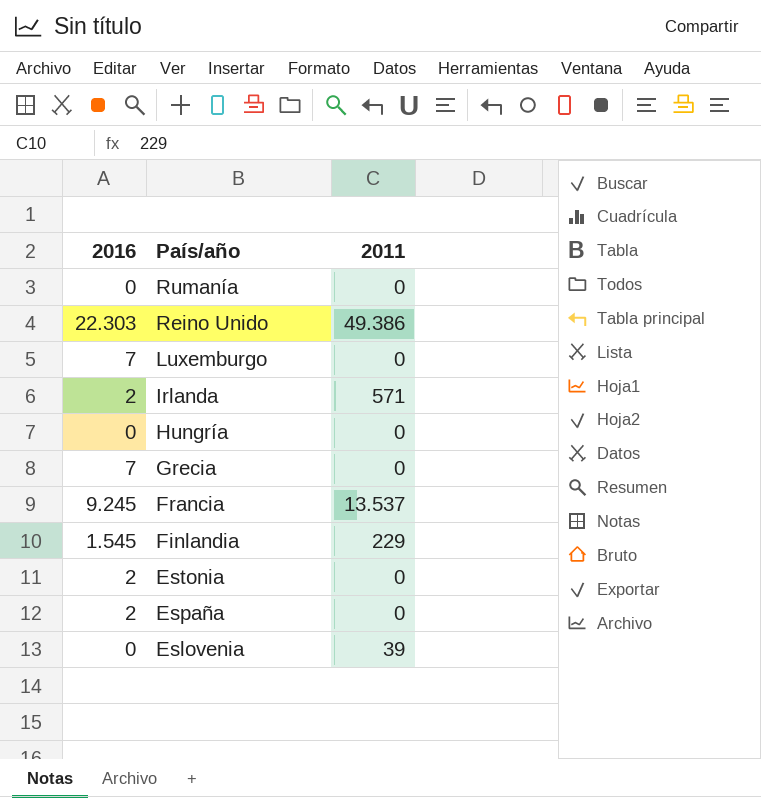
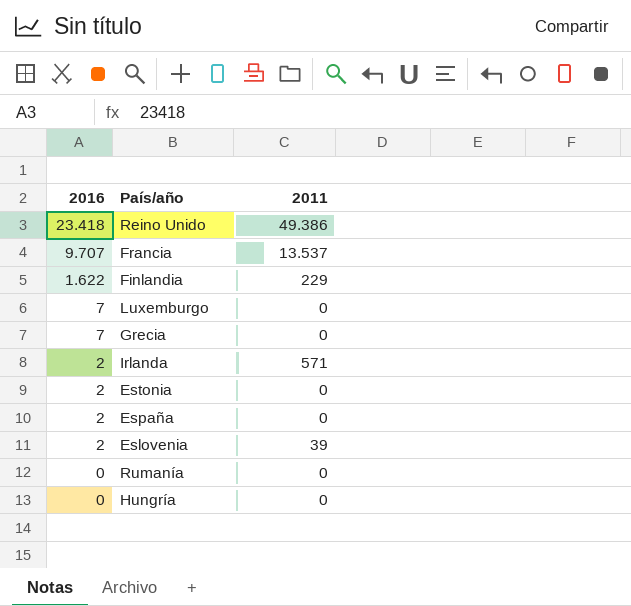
row order: País/año descending -> 2016 descending
Reino Unido | 2016: 22.303 -> 23.418
Francia | 2016: 9.245 -> 9.707
Finlandia | 2016: 1.545 -> 1.622
Eslovenia | 2016: 0 -> 2

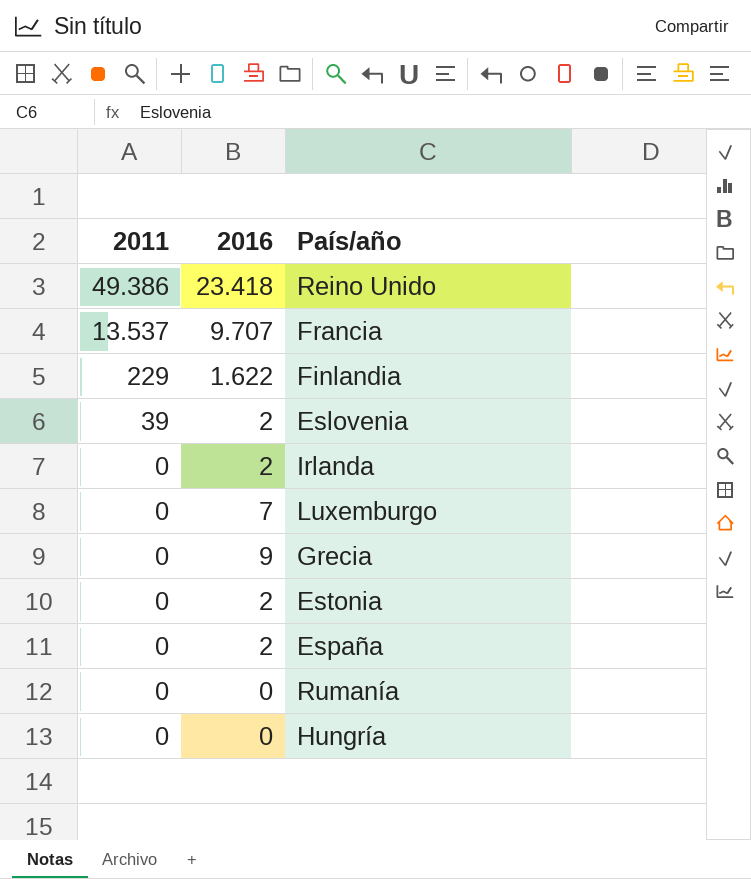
row order: 2016 descending -> 2011 descending
column 2011 | position: 3 -> 1
Irlanda | 2011: 571 -> 0
Grecia | 2016: 7 -> 9

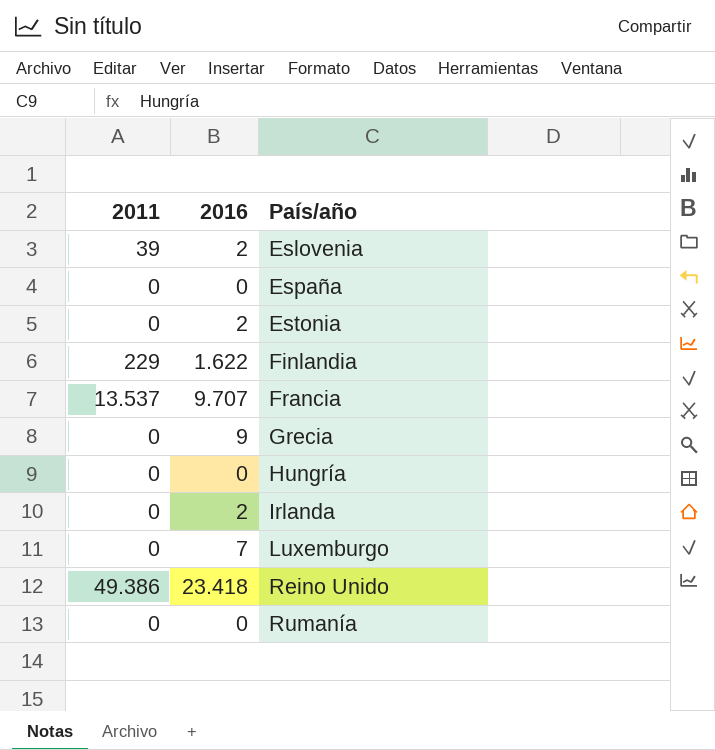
row order: 2011 descending -> País/año ascending
España | 2016: 2 -> 0

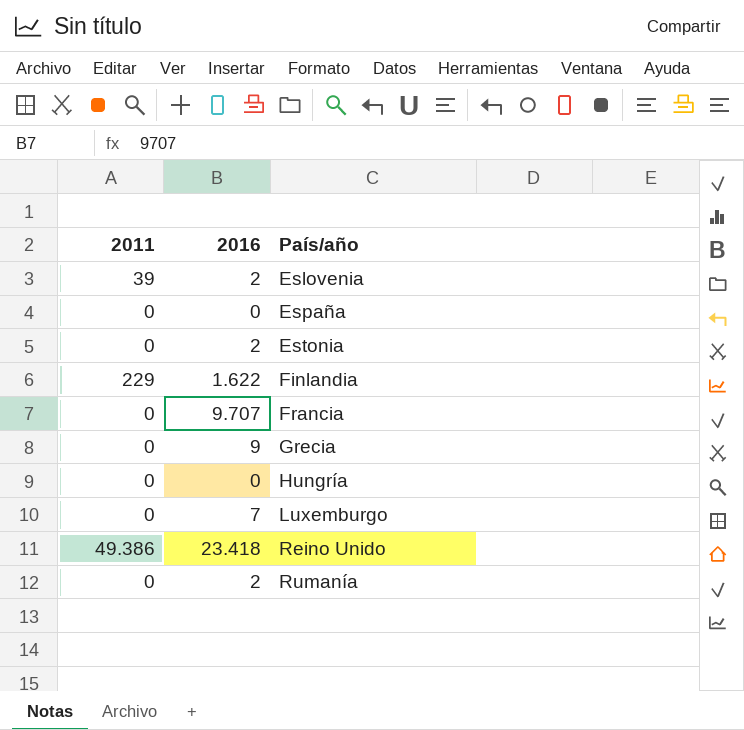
row Irlanda: 0 | 2 -> none
Francia | 2011: 13.537 -> 0
Rumanía | 2016: 0 -> 2

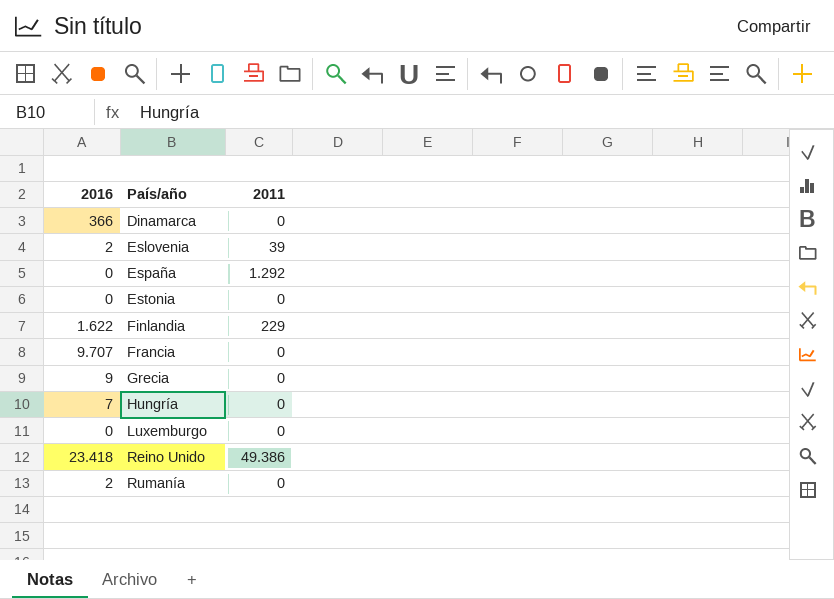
column 2011 | position: 1 -> 3
row Dinamarca: none -> 366 | 0
España | 2011: 0 -> 1.292
Estonia | 2016: 2 -> 0
Hungría | 2016: 0 -> 7
Luxemburgo | 2016: 7 -> 0

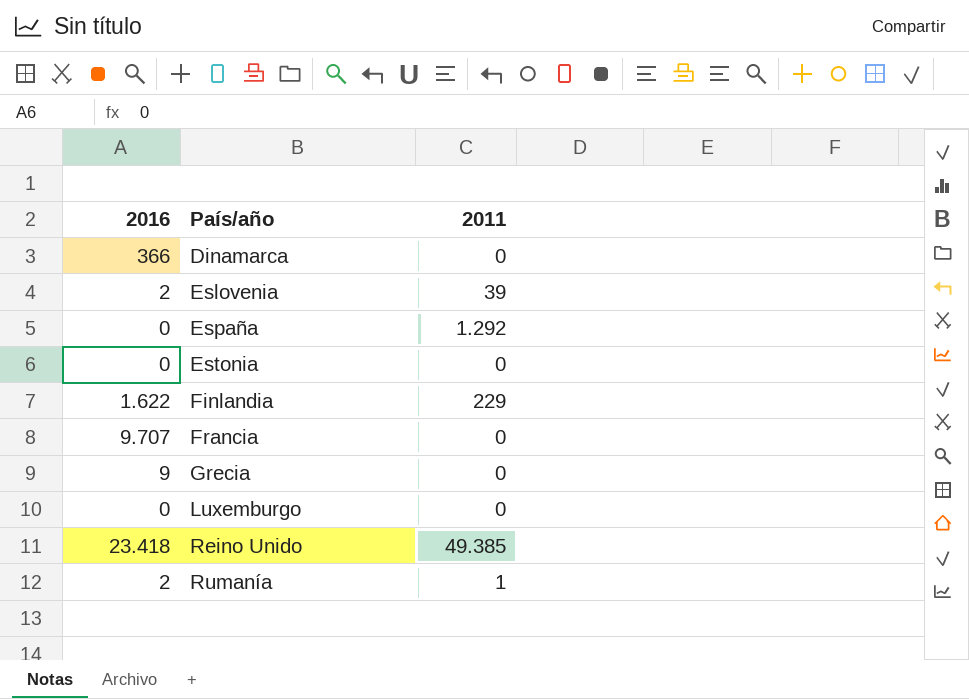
row Hungría: 7 | 0 -> none
Reino Unido | 2011: 49.386 -> 49.385
Rumanía | 2011: 0 -> 1

